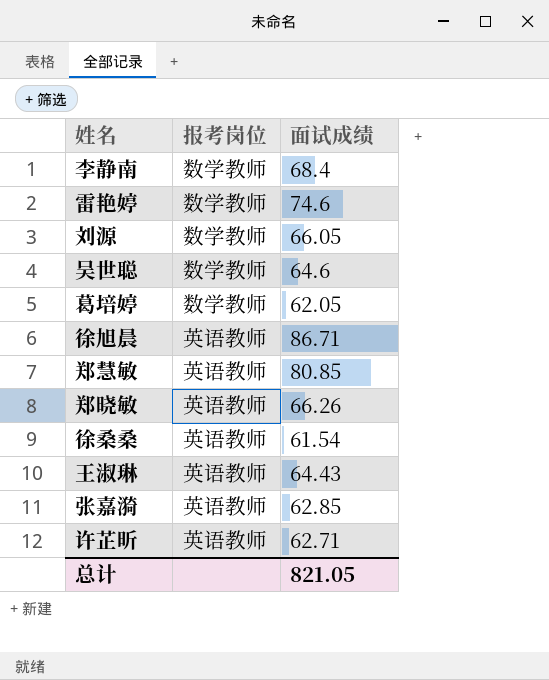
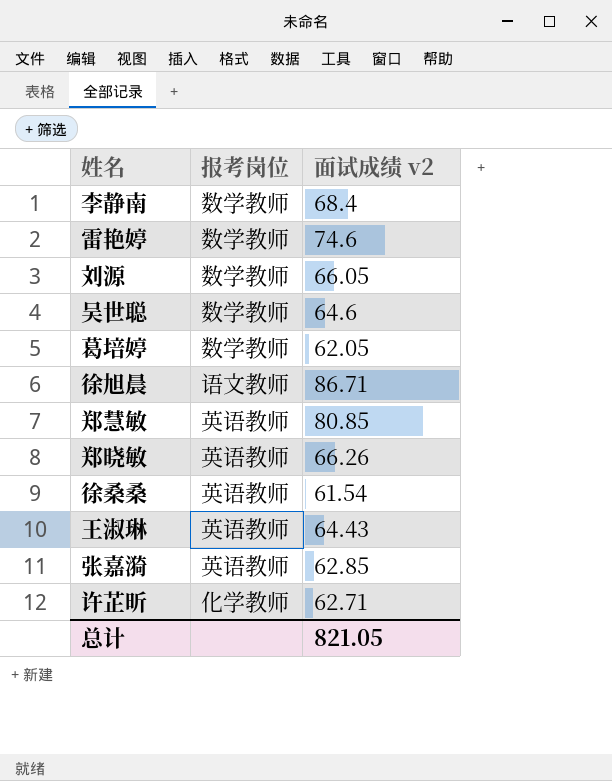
column name: 面试成绩 -> 面试成绩 v2
徐旭晨 | 报考岗位: 英语教师 -> 语文教师
许芷昕 | 报考岗位: 英语教师 -> 化学教师

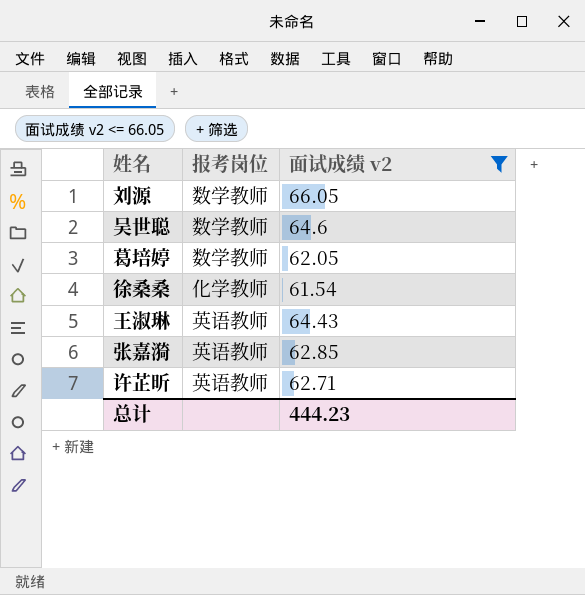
filter: none -> 面试成绩 v2 <= 66.05
徐桑桑 | 报考岗位: 英语教师 -> 化学教师
许芷昕 | 报考岗位: 化学教师 -> 英语教师
总计 | 面试成绩 v2: 821.05 -> 444.23

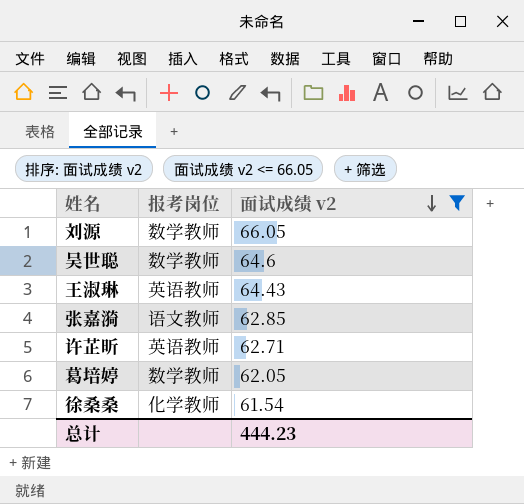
row order: none -> 面试成绩 v2 descending
张嘉漪 | 报考岗位: 英语教师 -> 语文教师

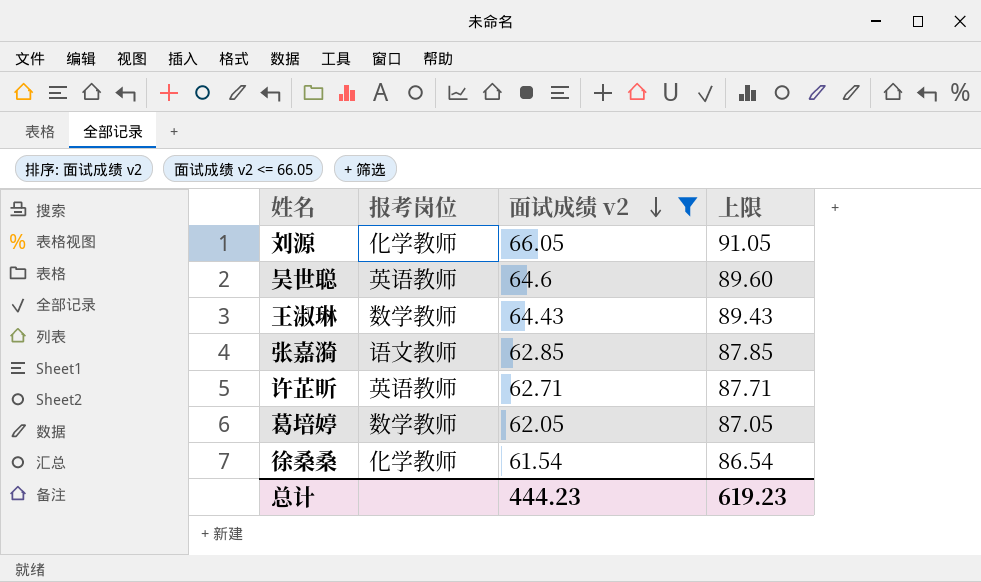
column 上限 | formula: none -> [面试成绩 v2] + 25
刘源 | 报考岗位: 数学教师 -> 化学教师
吴世聪 | 报考岗位: 数学教师 -> 英语教师
王淑琳 | 报考岗位: 英语教师 -> 数学教师

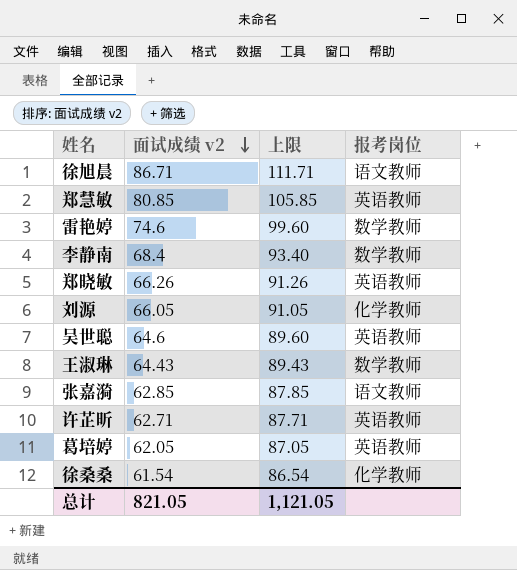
filter: 面试成绩 v2 <= 66.05 -> none
column 报考岗位 | position: 2 -> 4
葛培婷 | 报考岗位: 数学教师 -> 英语教师
总计 | 面试成绩 v2: 444.23 -> 821.05
总计 | 上限: 619.23 -> 1,121.05

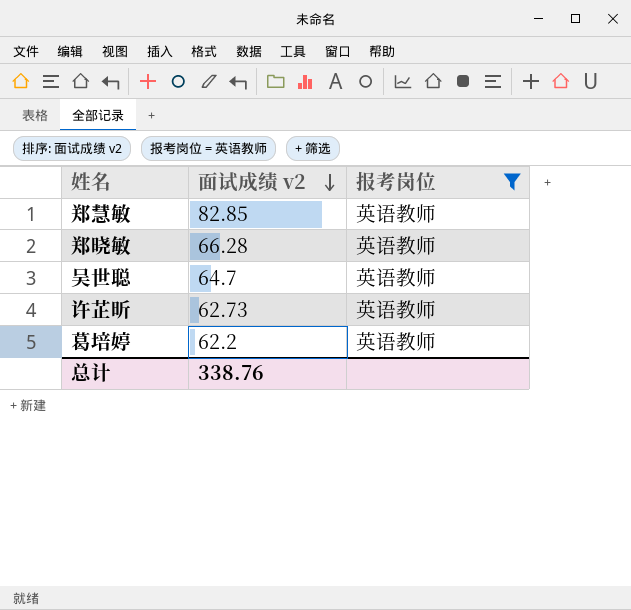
filter: none -> 报考岗位 = 英语教师
column 上限 | formula: [面试成绩 v2] + 25 -> none
郑慧敏 | 面试成绩 v2: 80.85 -> 82.85
郑晓敏 | 面试成绩 v2: 66.26 -> 66.28
吴世聪 | 面试成绩 v2: 64.6 -> 64.7
许芷昕 | 面试成绩 v2: 62.71 -> 62.73
葛培婷 | 面试成绩 v2: 62.05 -> 62.2
总计 | 面试成绩 v2: 821.05 -> 338.76

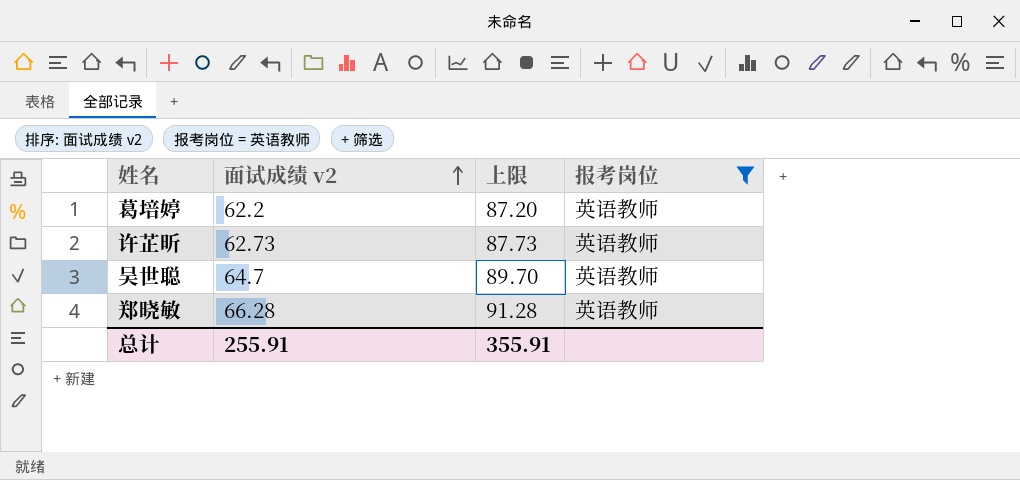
row order: 面试成绩 v2 descending -> 面试成绩 v2 ascending
column 上限 | formula: none -> [面试成绩 v2] + 25
row 郑慧敏: 82.85 | 英语教师 -> none
总计 | 面试成绩 v2: 338.76 -> 255.91

